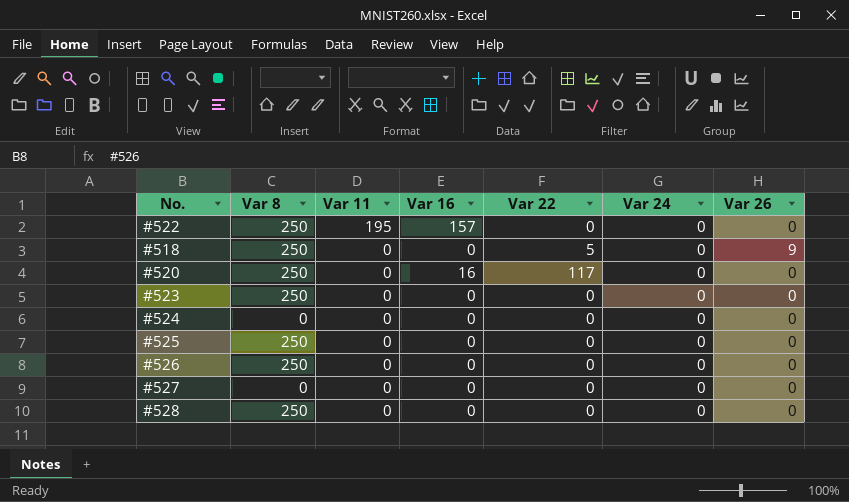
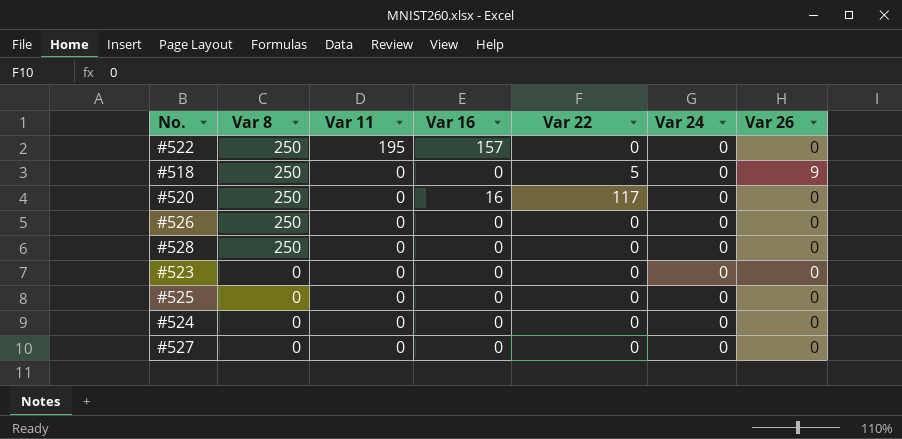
row order: Var 11 descending -> Var 8 descending
#523 | Var 8: 250 -> 0
#525 | Var 8: 250 -> 0

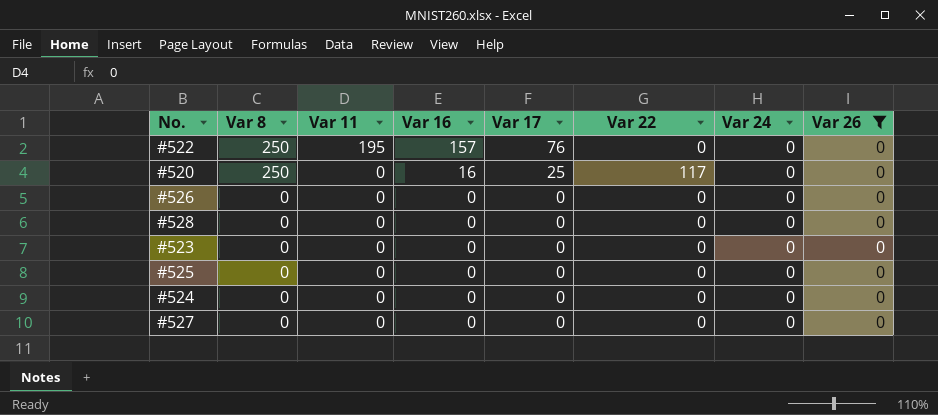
filter: none -> Var 26 = 0
column Var 17 | position: none -> 5
#526 | Var 8: 250 -> 0
#528 | Var 8: 250 -> 0

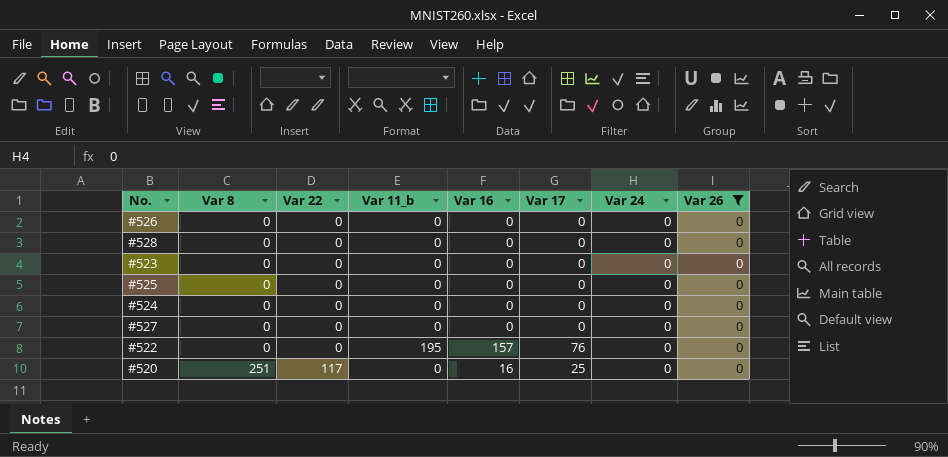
row order: Var 8 descending -> Var 8 ascending
column Var 22 | position: 6 -> 3
column name: Var 11 -> Var 11_b
#522 | Var 8: 250 -> 0
#520 | Var 8: 250 -> 251

